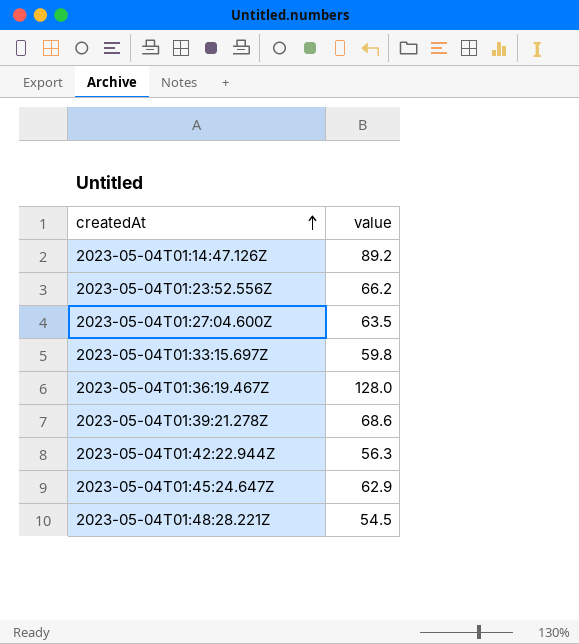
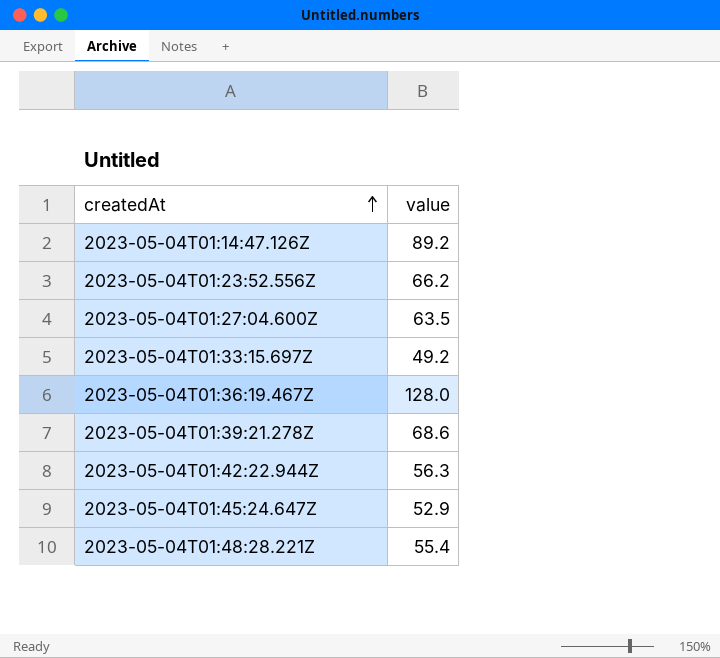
2023-05-04T01:33:15.697Z | value: 59.8 -> 49.2
2023-05-04T01:45:24.647Z | value: 62.9 -> 52.9
2023-05-04T01:48:28.221Z | value: 54.5 -> 55.4

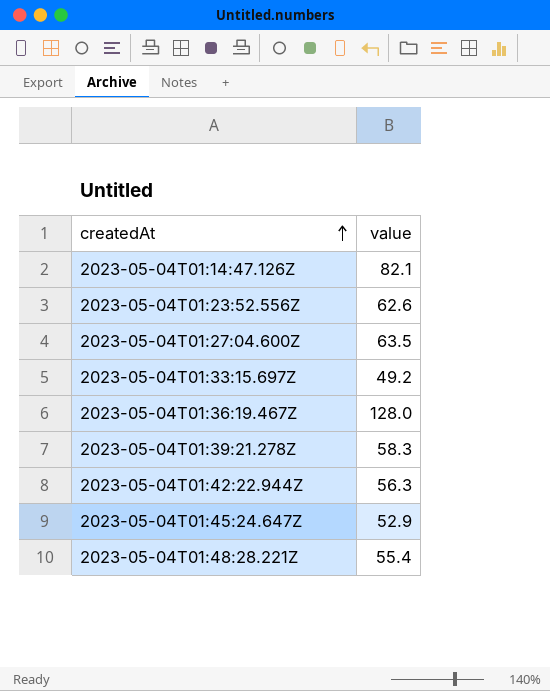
2023-05-04T01:14:47.126Z | value: 89.2 -> 82.1
2023-05-04T01:23:52.556Z | value: 66.2 -> 62.6
2023-05-04T01:39:21.278Z | value: 68.6 -> 58.3

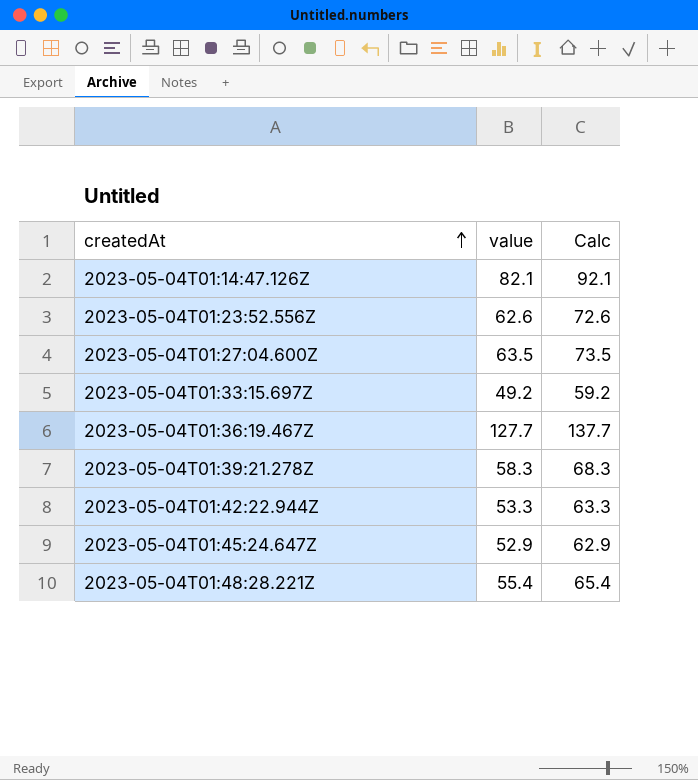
column Calc | formula: none -> [value] + 10
2023-05-04T01:36:19.467Z | value: 128.0 -> 127.7
2023-05-04T01:42:22.944Z | value: 56.3 -> 53.3

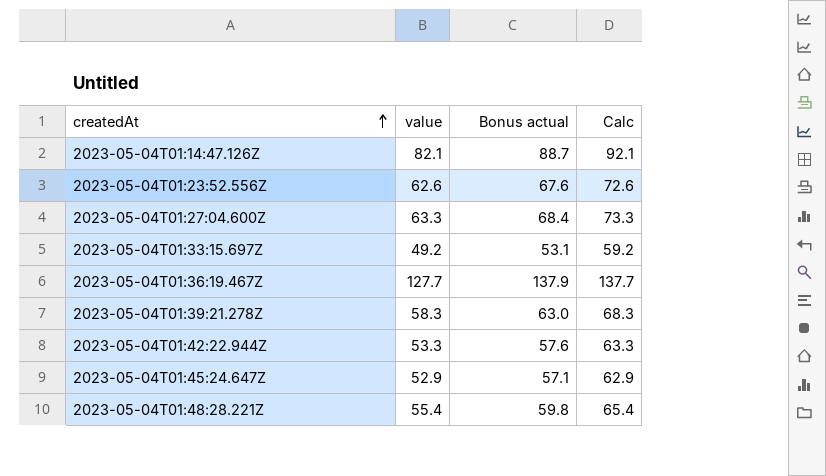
column Bonus actual | formula: none -> [value] * 1.08
2023-05-04T01:27:04.600Z | value: 63.5 -> 63.3
2023-05-04T01:27:04.600Z | Calc: 73.5 -> 73.3

